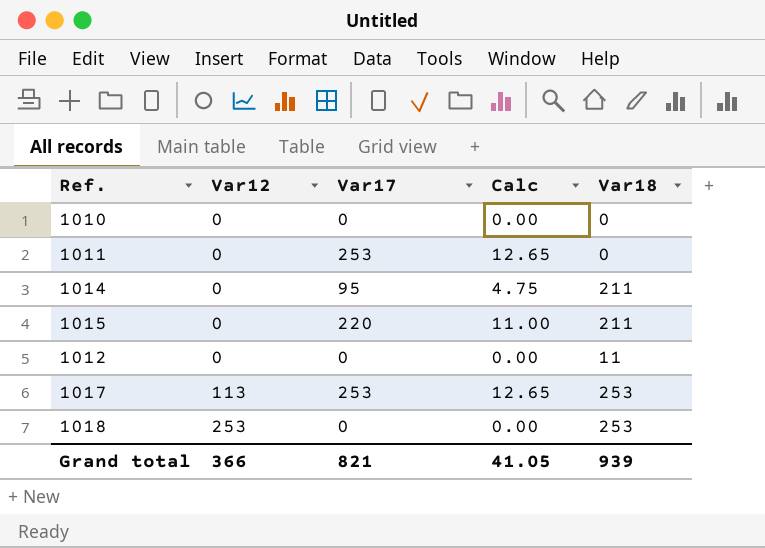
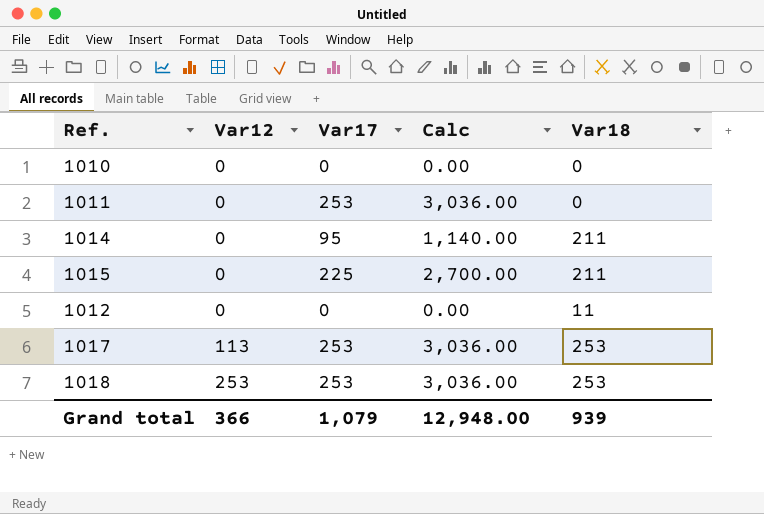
column Calc | formula: [Var17] * 0.05 -> [Var17] * 12
1015 | Var17: 220 -> 225
1018 | Var17: 0 -> 253
Grand total | Var17: 821 -> 1,079
Grand total | Calc: 41.05 -> 12,948.00

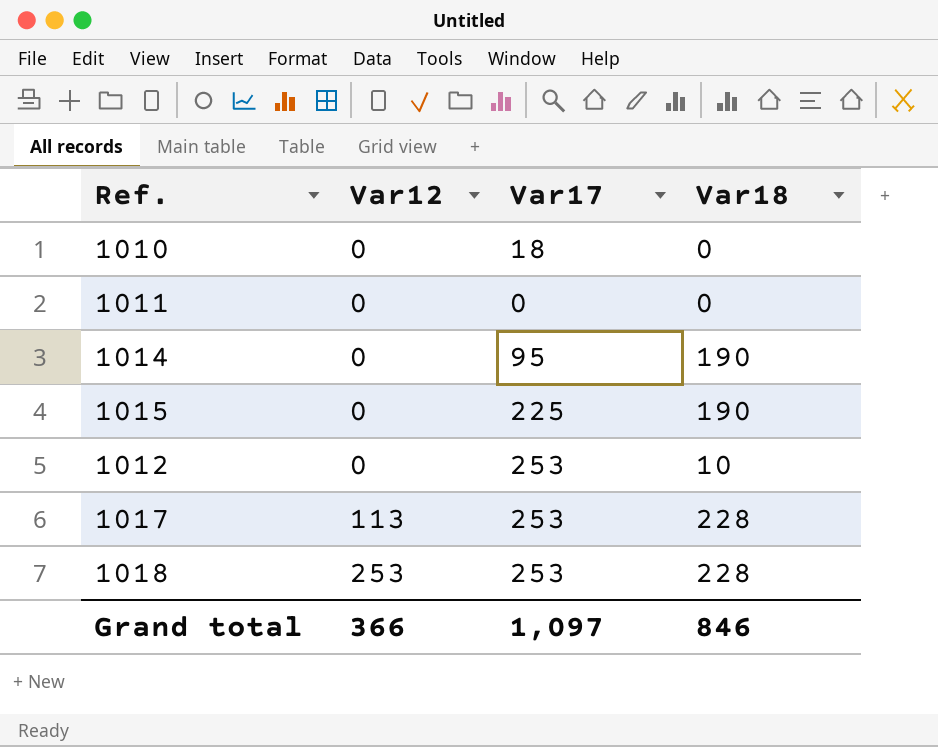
column Calc | formula: [Var17] * 12 -> none
1010 | Var17: 0 -> 18
1011 | Var17: 253 -> 0
1014 | Var18: 211 -> 190
1015 | Var18: 211 -> 190
1012 | Var17: 0 -> 253
1012 | Var18: 11 -> 10
1017 | Var18: 253 -> 228
1018 | Var18: 253 -> 228
Grand total | Var17: 1,079 -> 1,097
Grand total | Var18: 939 -> 846

